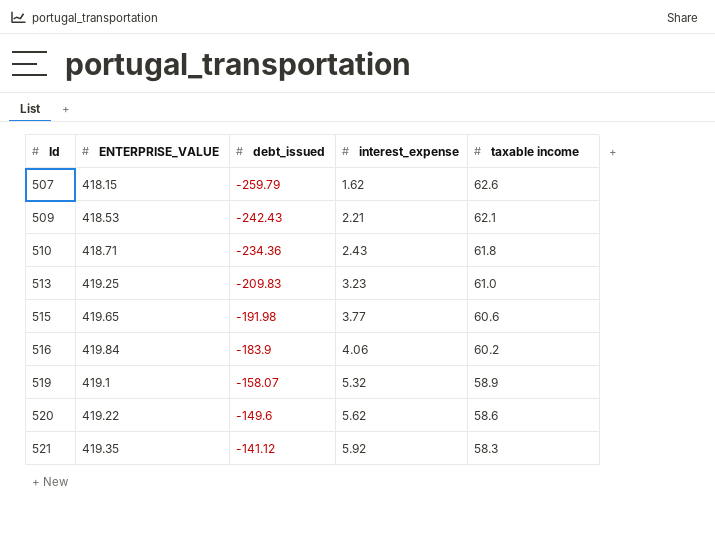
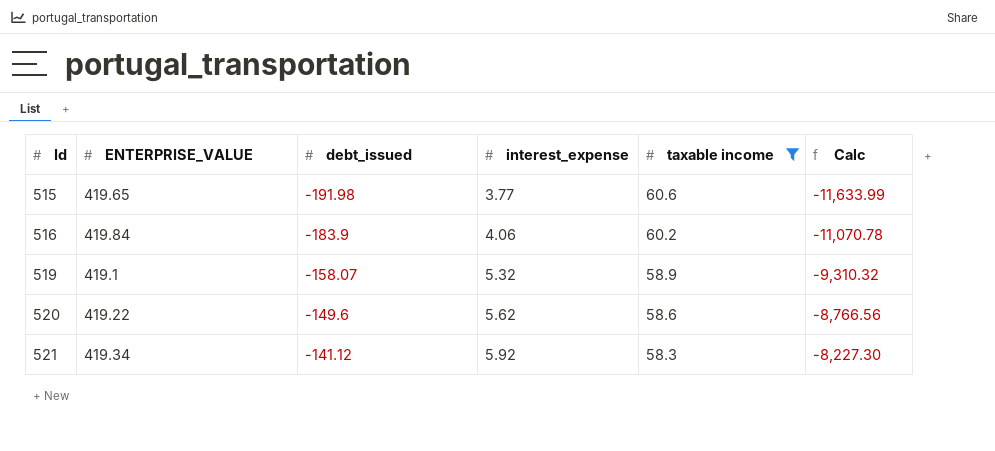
filter: none -> taxable income <= 60.6
column Calc | formula: none -> [debt_issued] * [taxable income]
521 | ENTERPRISE_VALUE: 419.35 -> 419.34

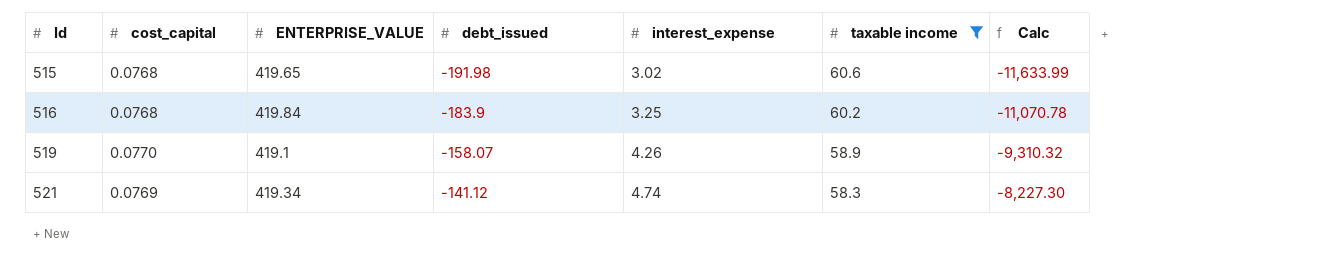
column cost_capital | position: none -> 2
row 520: 419.22 | -149.6 | 5.62 | 58.6 | -8,766.56 -> none
515 | interest_expense: 3.77 -> 3.02
516 | interest_expense: 4.06 -> 3.25
519 | interest_expense: 5.32 -> 4.26
521 | interest_expense: 5.92 -> 4.74

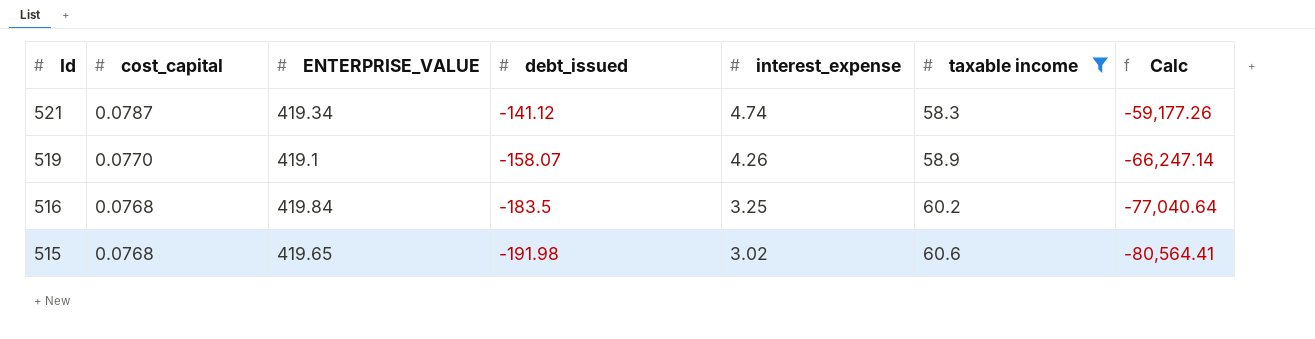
row order: Id ascending -> Id descending
column Calc | formula: [debt_issued] * [taxable income] -> [ENTERPRISE_VALUE] * [debt_issued]
521 | cost_capital: 0.0769 -> 0.0787
516 | debt_issued: -183.9 -> -183.5

